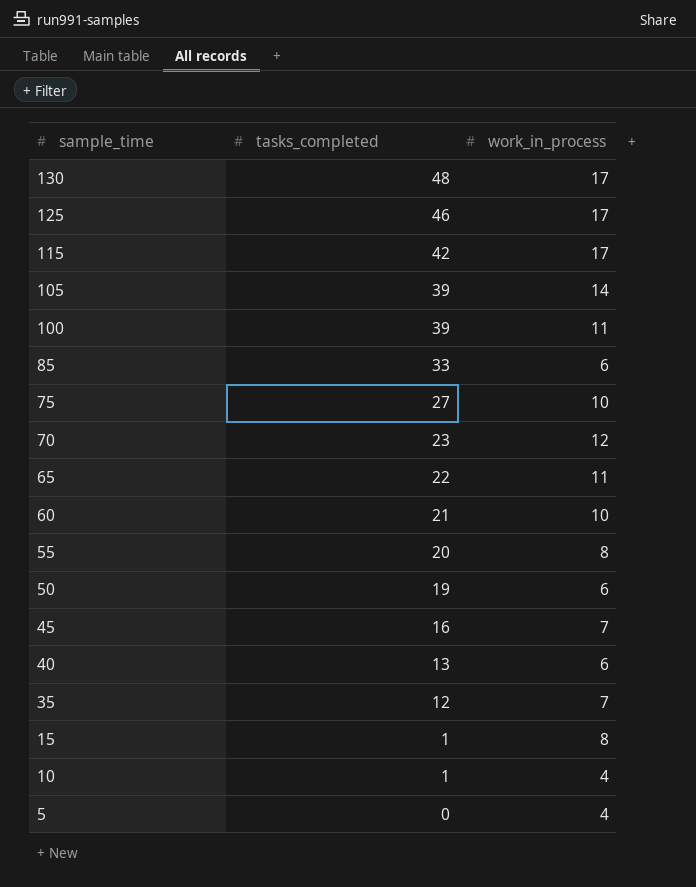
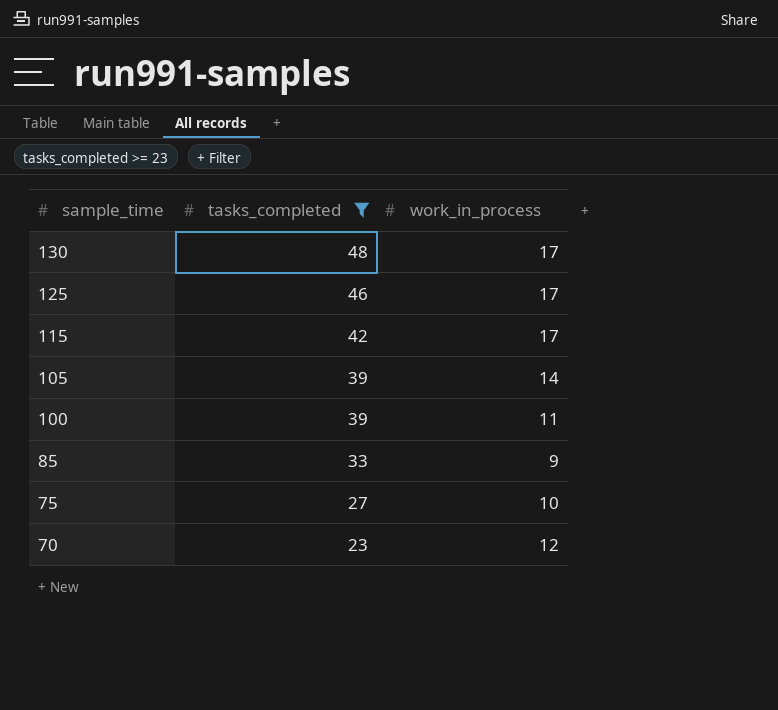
filter: none -> tasks_completed >= 23
85 | work_in_process: 6 -> 9

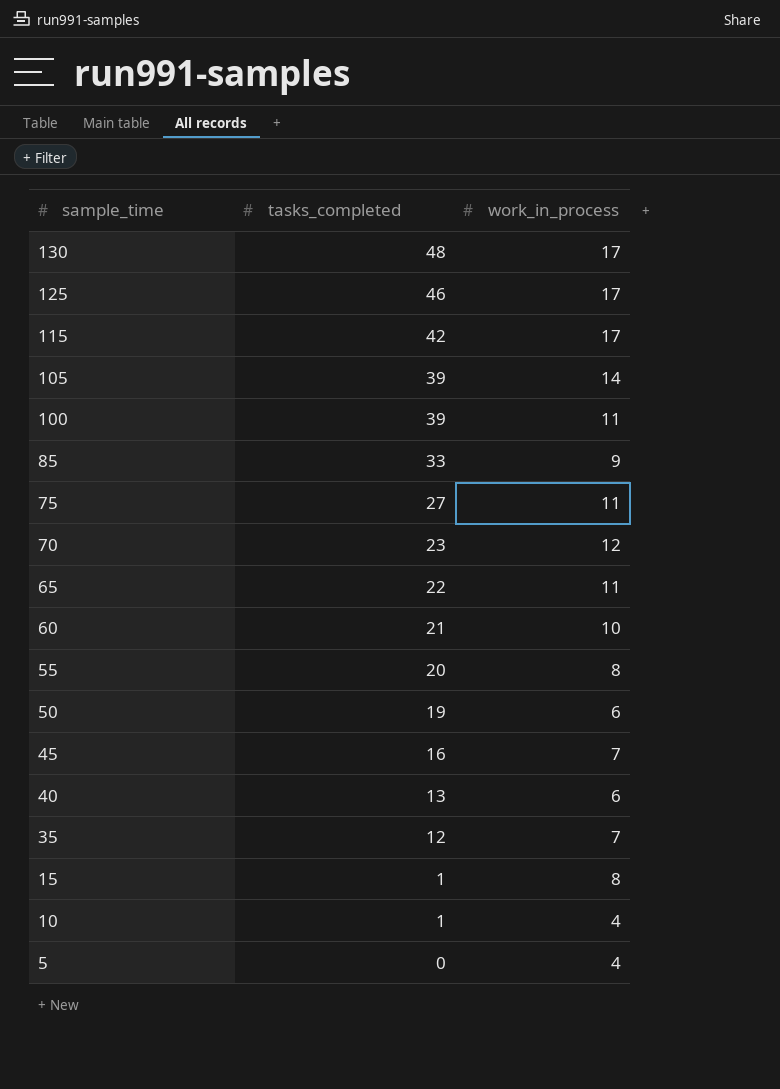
filter: tasks_completed >= 23 -> none
75 | work_in_process: 10 -> 11

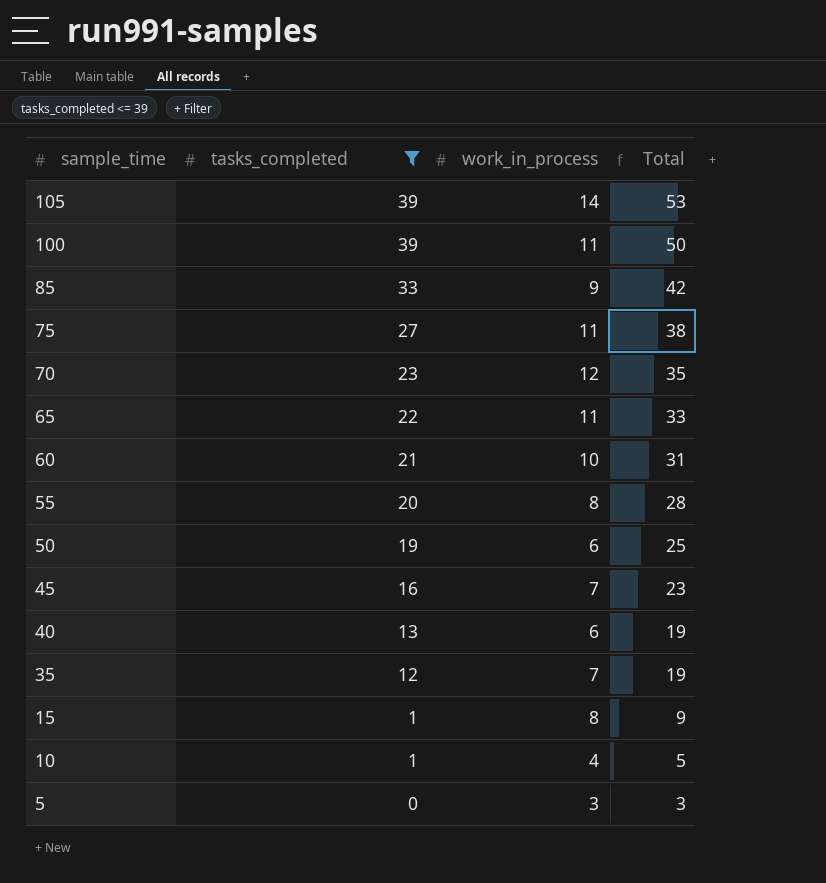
filter: none -> tasks_completed <= 39
column Total | formula: none -> [tasks_completed] + [work_in_process]
5 | work_in_process: 4 -> 3

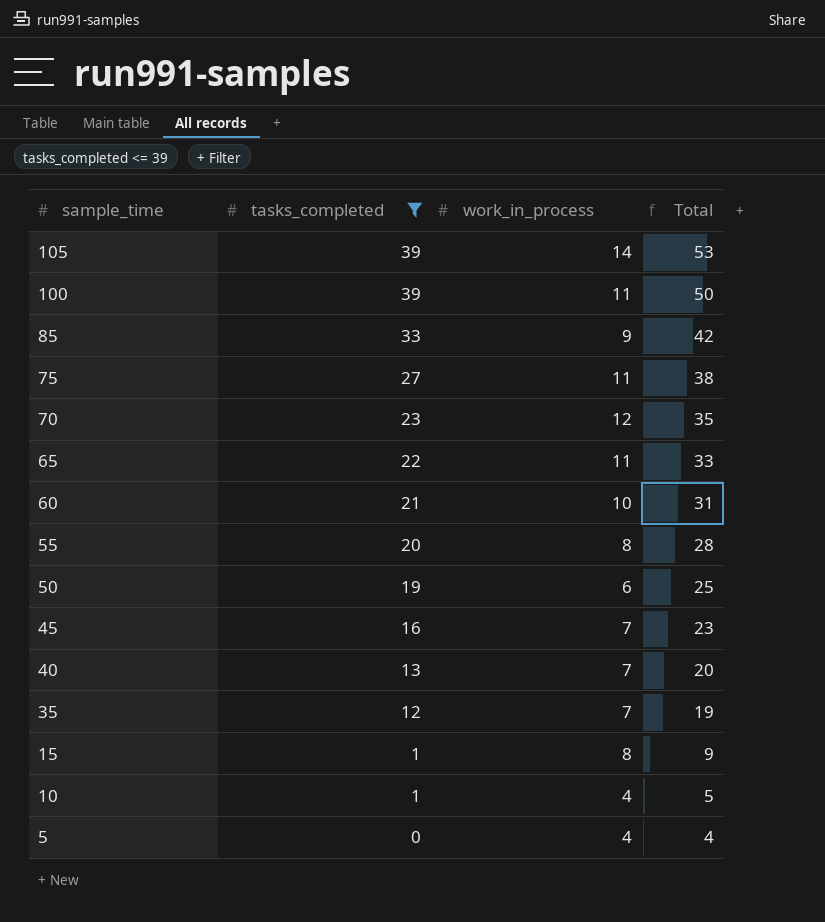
40 | work_in_process: 6 -> 7
40 | Total: 19 -> 20
5 | work_in_process: 3 -> 4
5 | Total: 3 -> 4

